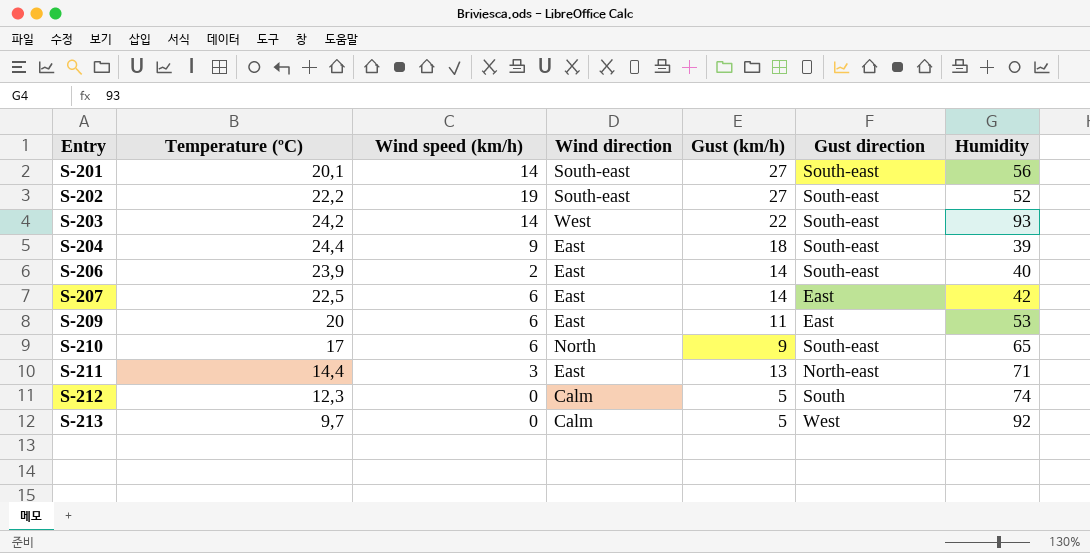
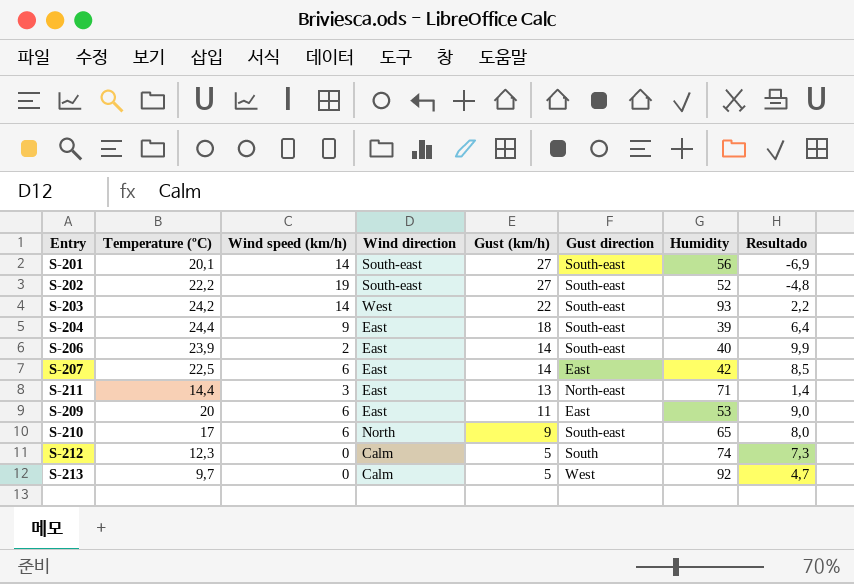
row order: Entry ascending -> Gust (km/h) descending
column Resultado | formula: none -> [Temperature (ºC)] - [Gust (km/h)]

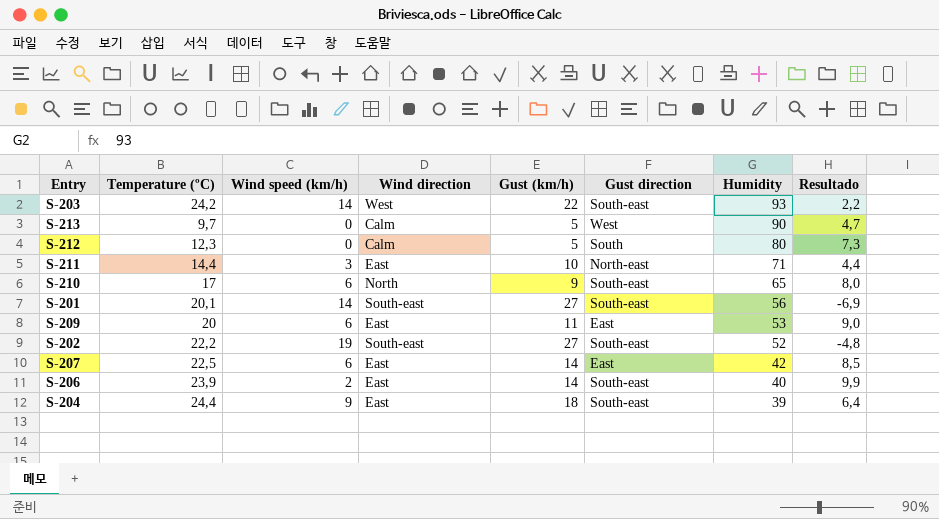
row order: Gust (km/h) descending -> Humidity descending
S-213 | Humidity: 92 -> 90
S-212 | Humidity: 74 -> 80
S-211 | Gust (km/h): 13 -> 10
S-211 | Resultado: 1,4 -> 4,4

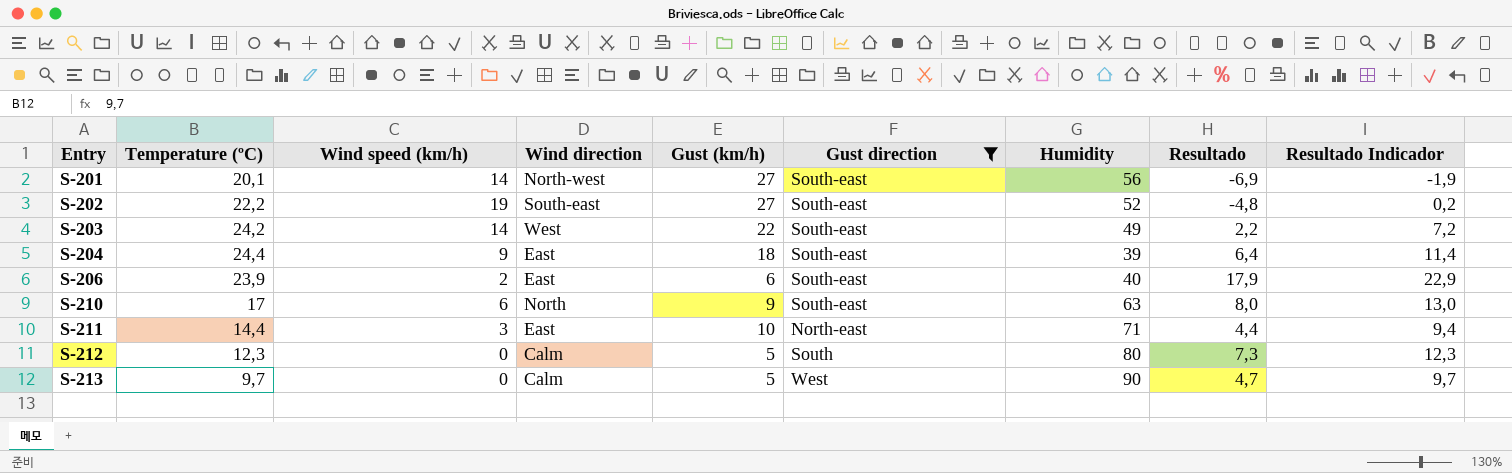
filter: none -> Gust direction != East
row order: Humidity descending -> Entry ascending
column Resultado Indicador | formula: none -> [Resultado] + 5
S-201 | Wind direction: South-east -> North-west
S-203 | Humidity: 93 -> 49
S-206 | Gust (km/h): 14 -> 6
S-206 | Resultado: 9,9 -> 17,9
S-210 | Humidity: 65 -> 63

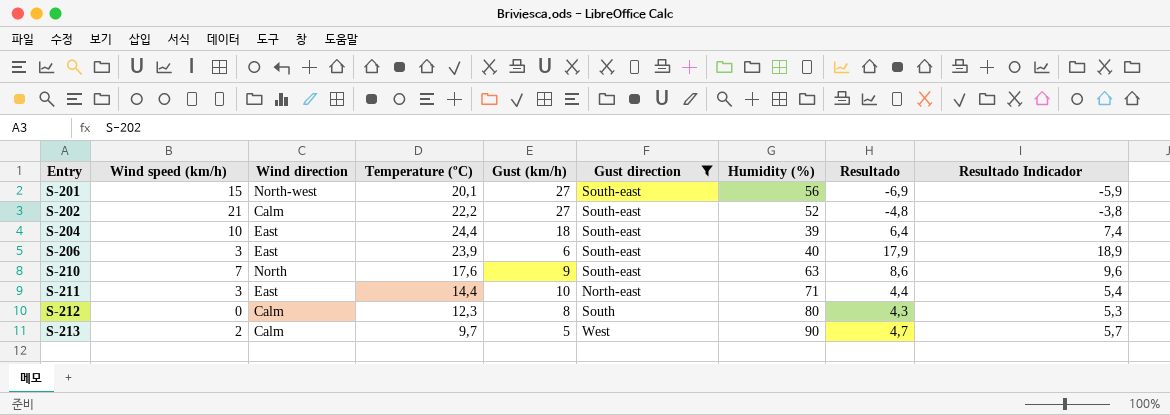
column Temperature (ºC) | position: 2 -> 4
column name: Humidity -> Humidity (%)
column Resultado Indicador | formula: [Resultado] + 5 -> [Resultado] + 1
row S-203: 24,2 | 14 | West | 22 | South-east | 49 | 2,2 | 7,2 -> none
S-201 | Wind speed (km/h): 14 -> 15
S-202 | Wind speed (km/h): 19 -> 21
S-202 | Wind direction: South-east -> Calm
S-204 | Wind speed (km/h): 9 -> 10
S-206 | Wind speed (km/h): 2 -> 3
S-210 | Wind speed (km/h): 6 -> 7
S-210 | Temperature (ºC): 17 -> 17,6
S-210 | Resultado: 8,0 -> 8,6
S-212 | Gust (km/h): 5 -> 8
S-212 | Resultado: 7,3 -> 4,3
S-213 | Wind speed (km/h): 0 -> 2

